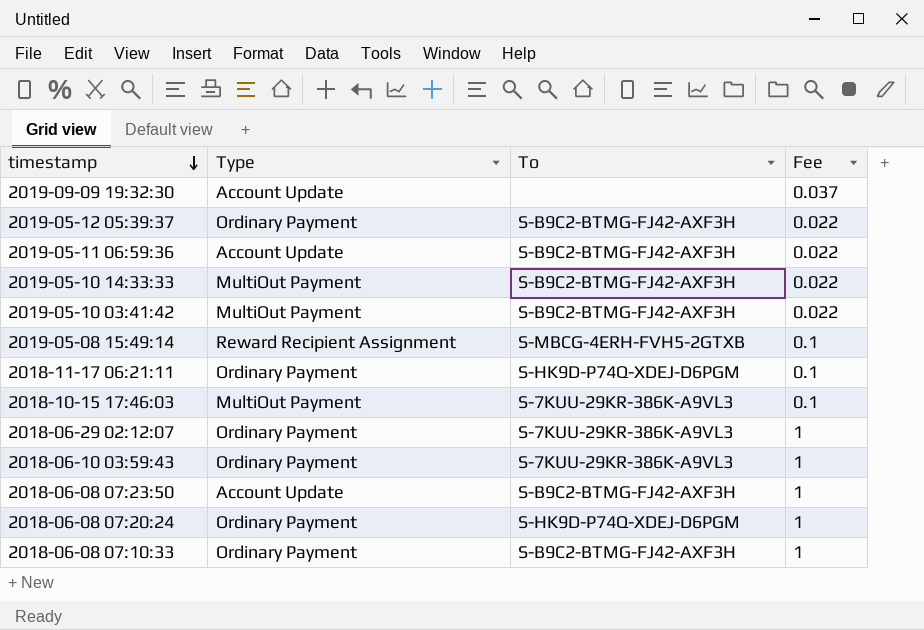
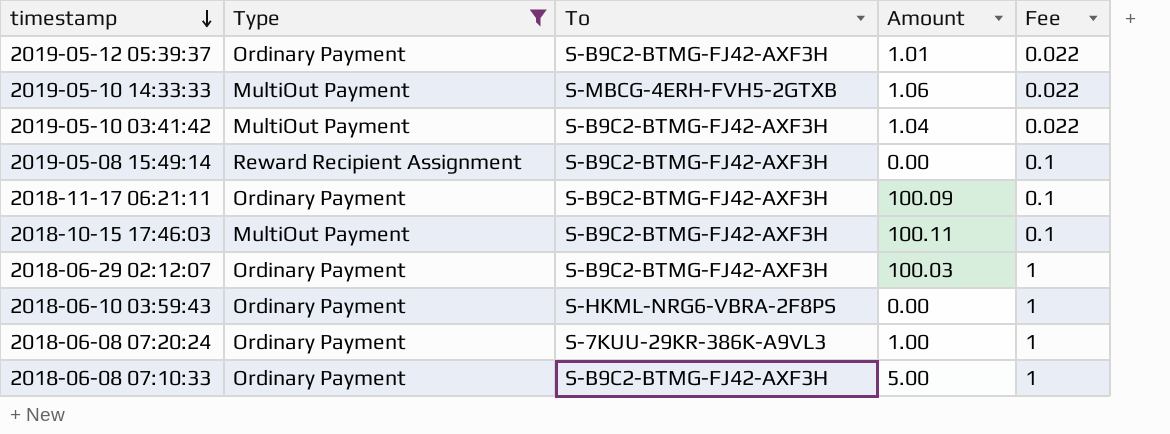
filter: none -> Type != Account Update
column Amount | position: none -> 4
2019-05-10 14:33:33 | To: S-B9C2-BTMG-FJ42-AXF3H -> S-MBCG-4ERH-FVH5-2GTXB
2019-05-08 15:49:14 | To: S-MBCG-4ERH-FVH5-2GTXB -> S-B9C2-BTMG-FJ42-AXF3H
2018-11-17 06:21:11 | To: S-HK9D-P74Q-XDEJ-D6PGM -> S-B9C2-BTMG-FJ42-AXF3H
2018-10-15 17:46:03 | To: S-7KUU-29KR-386K-A9VL3 -> S-B9C2-BTMG-FJ42-AXF3H
2018-06-29 02:12:07 | To: S-7KUU-29KR-386K-A9VL3 -> S-B9C2-BTMG-FJ42-AXF3H
2018-06-10 03:59:43 | To: S-7KUU-29KR-386K-A9VL3 -> S-HKML-NRG6-VBRA-2F8PS
2018-06-08 07:20:24 | To: S-HK9D-P74Q-XDEJ-D6PGM -> S-7KUU-29KR-386K-A9VL3

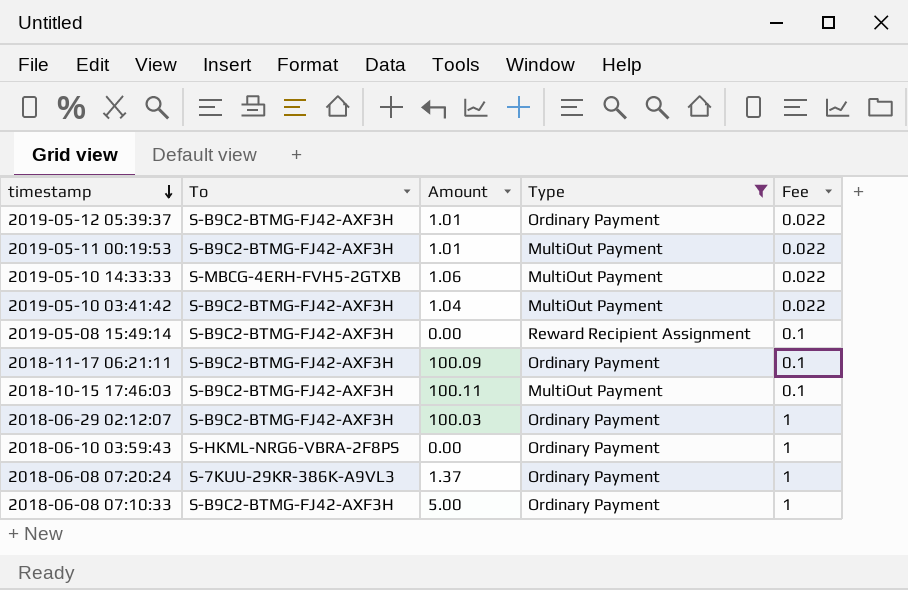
column Type | position: 2 -> 4
row 2019-05-11 00:19:53: none -> S-B9C2-BTMG-FJ42-AXF3H | 1.01 | MultiOut Payment | 0.022
2018-06-08 07:20:24 | Amount: 1.00 -> 1.37

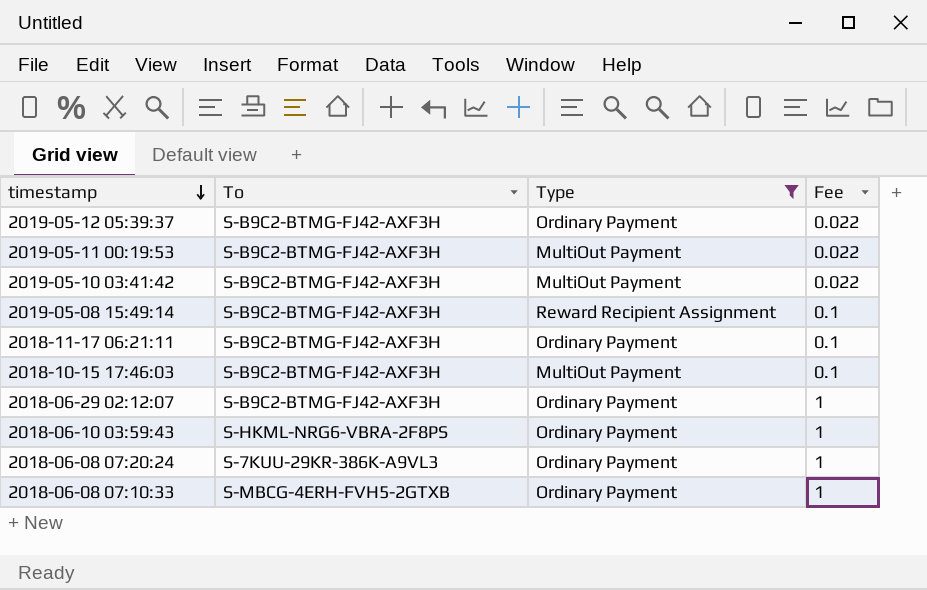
column Amount | position: 3 -> none
row 2019-05-10 14:33:33: S-MBCG-4ERH-FVH5-2GTXB | 1.06 | MultiOut Payment | 0.022 -> none
2018-06-08 07:10:33 | To: S-B9C2-BTMG-FJ42-AXF3H -> S-MBCG-4ERH-FVH5-2GTXB

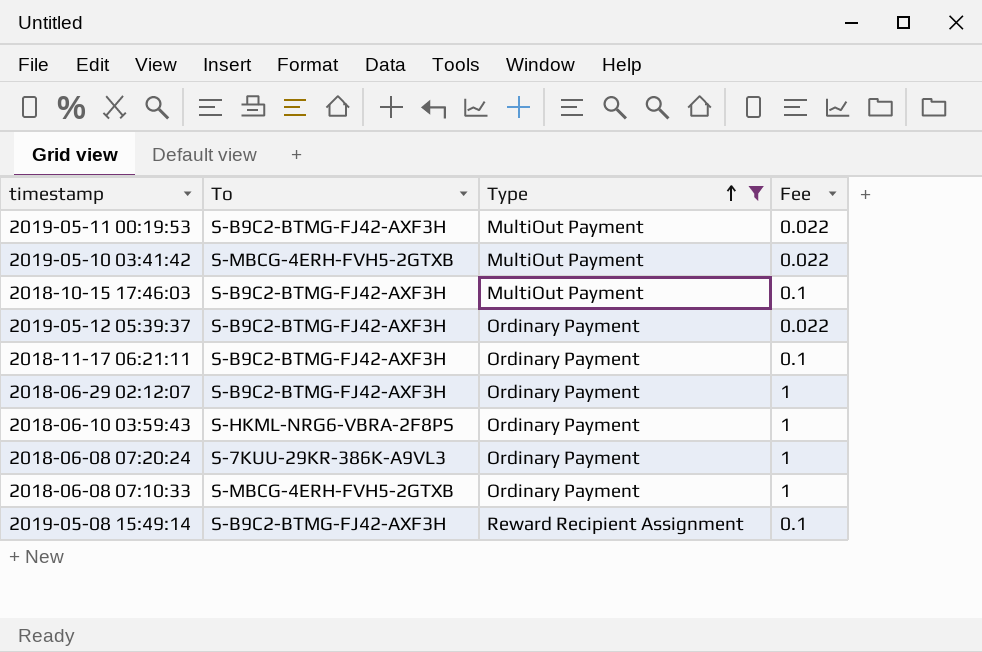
row order: timestamp descending -> Type ascending
2019-05-10 03:41:42 | To: S-B9C2-BTMG-FJ42-AXF3H -> S-MBCG-4ERH-FVH5-2GTXB

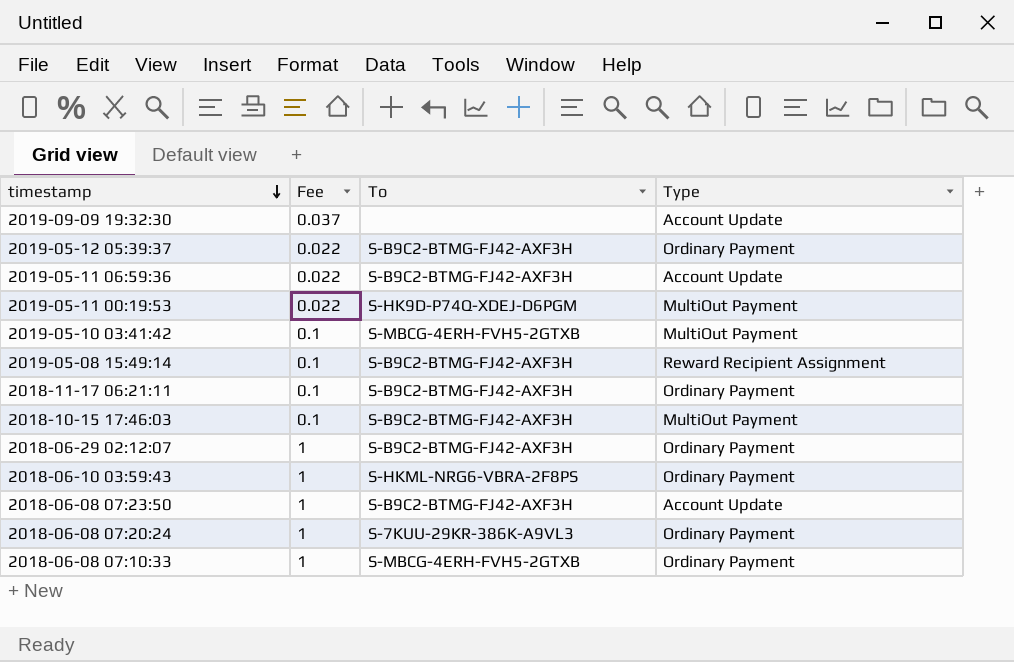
filter: Type != Account Update -> none
row order: Type ascending -> timestamp descending
column Fee | position: 4 -> 2
2019-05-11 00:19:53 | To: S-B9C2-BTMG-FJ42-AXF3H -> S-HK9D-P74Q-XDEJ-D6PGM
2019-05-10 03:41:42 | Fee: 0.022 -> 0.1

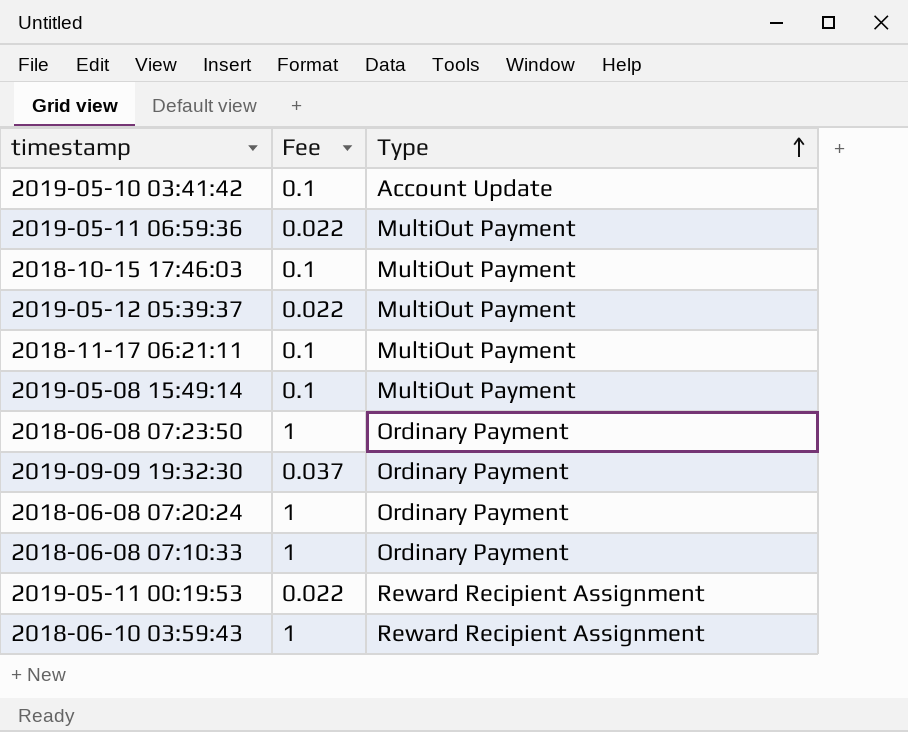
row order: timestamp descending -> Type ascending
column To | position: 3 -> none
row 2018-06-29 02:12:07: 1 | S-B9C2-BTMG-FJ42-AXF3H | Ordinary Payment -> none
2019-05-10 03:41:42 | Type: MultiOut Payment -> Account Update
2019-05-11 06:59:36 | Type: Account Update -> MultiOut Payment
2019-05-12 05:39:37 | Type: Ordinary Payment -> MultiOut Payment
2018-11-17 06:21:11 | Type: Ordinary Payment -> MultiOut Payment
2019-05-08 15:49:14 | Type: Reward Recipient Assignment -> MultiOut Payment
2018-06-08 07:23:50 | Type: Account Update -> Ordinary Payment
2019-09-09 19:32:30 | Type: Account Update -> Ordinary Payment
2019-05-11 00:19:53 | Type: MultiOut Payment -> Reward Recipient Assignment
2018-06-10 03:59:43 | Type: Ordinary Payment -> Reward Recipient Assignment

